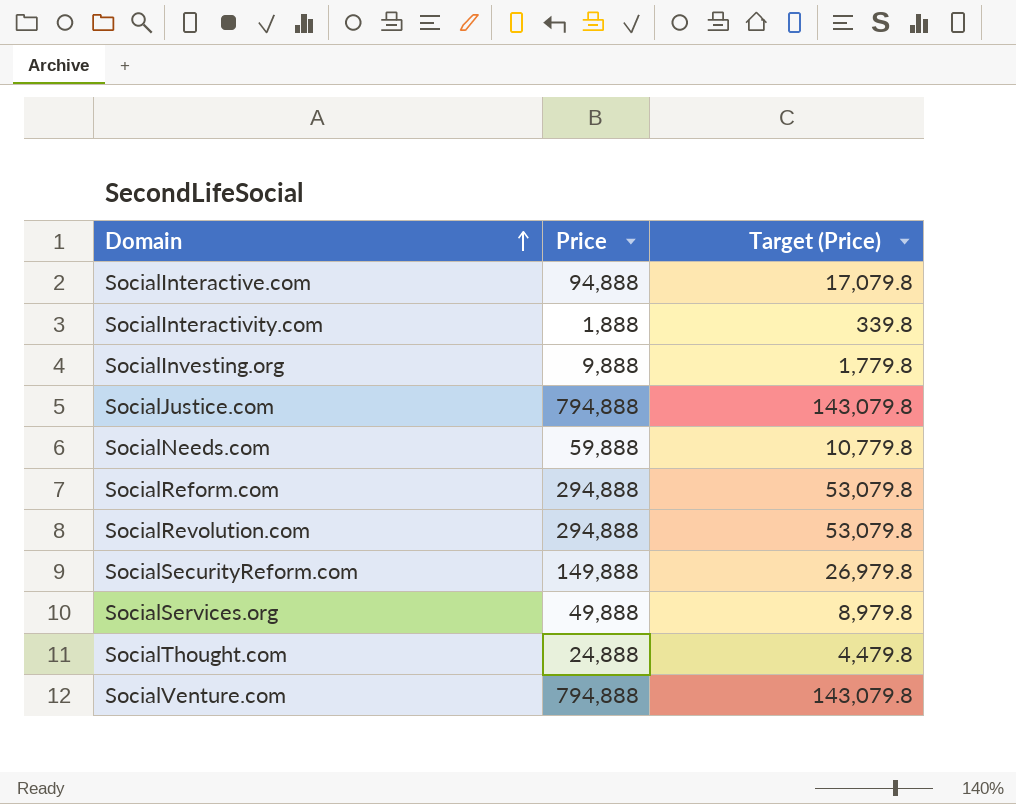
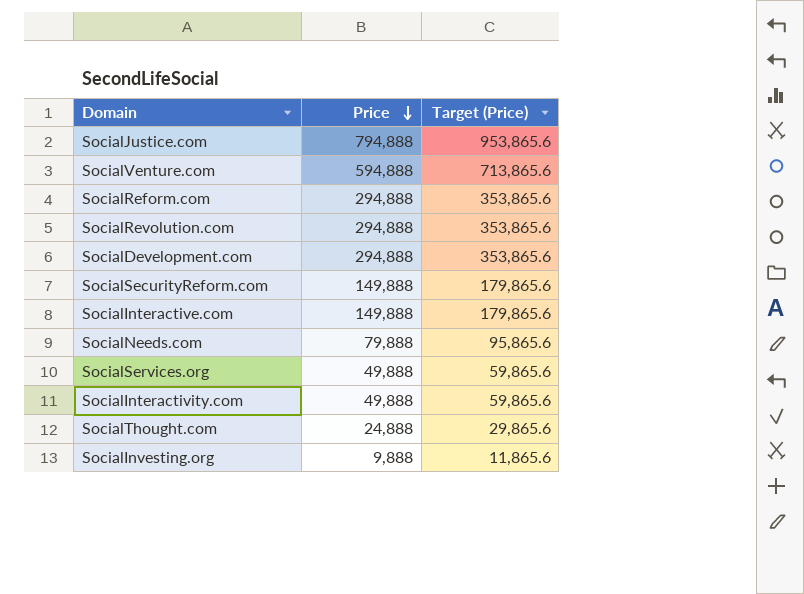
row order: Domain ascending -> Price descending
column Target (Price) | formula: [Price] * 0.18 -> [Price] * 1.2
SocialVenture.com | Price: 794,888 -> 594,888
row SocialDevelopment.com: none -> 294,888 | 353,865.6
SocialInteractive.com | Price: 94,888 -> 149,888
SocialNeeds.com | Price: 59,888 -> 79,888
SocialInteractivity.com | Price: 1,888 -> 49,888

